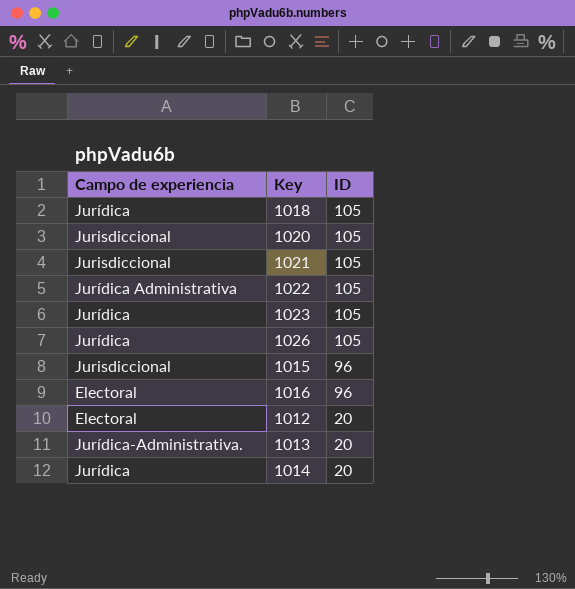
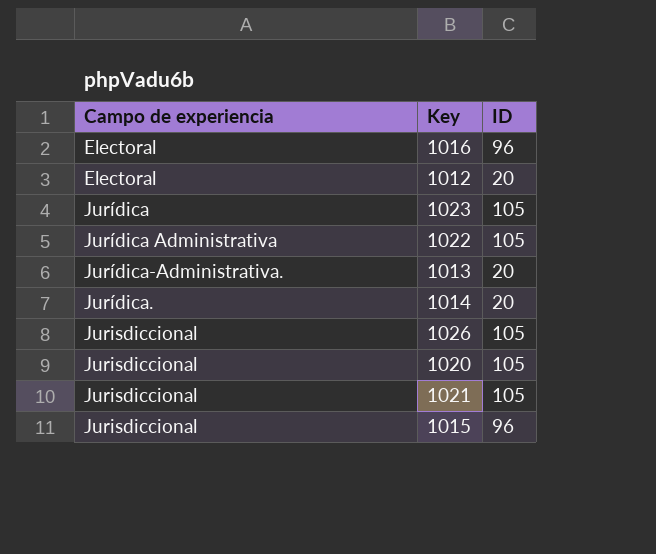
row order: ID descending -> Campo de experiencia ascending
row 1018: Jurídica | 105 -> none
1014 | Campo de experiencia: Jurídica -> Jurídica.
1026 | Campo de experiencia: Jurídica -> Jurisdiccional

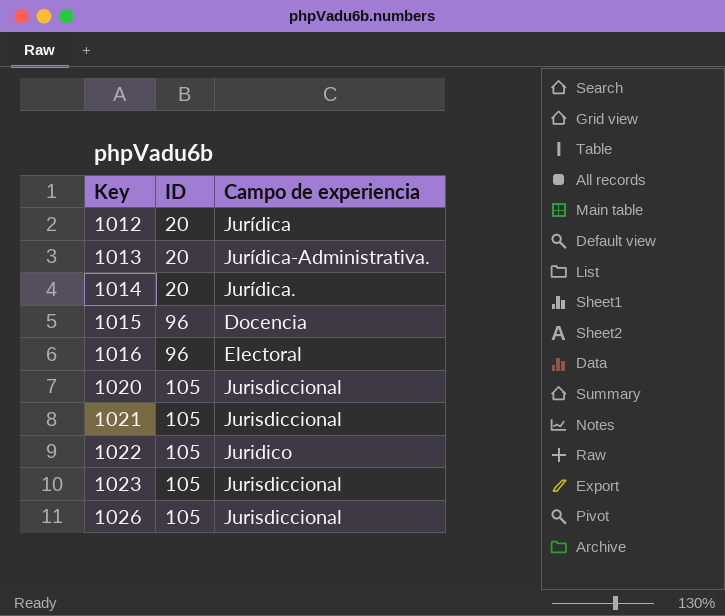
row order: Campo de experiencia ascending -> Key ascending
column Campo de experiencia | position: 1 -> 3
1012 | Campo de experiencia: Electoral -> Jurídica
1015 | Campo de experiencia: Jurisdiccional -> Docencia
1022 | Campo de experiencia: Jurídica Administrativa -> Juridico
1023 | Campo de experiencia: Jurídica -> Jurisdiccional

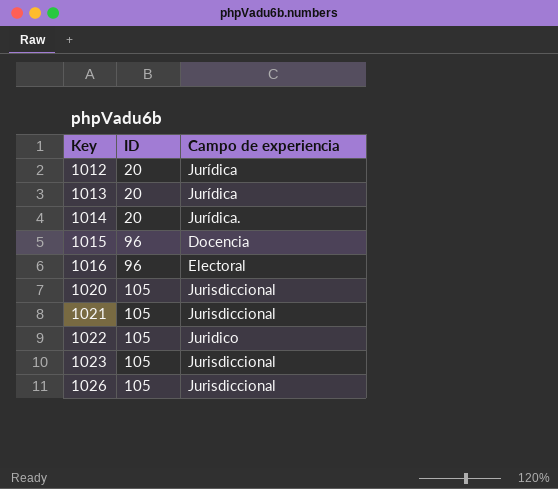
1013 | Campo de experiencia: Jurídica-Administrativa. -> Jurídica

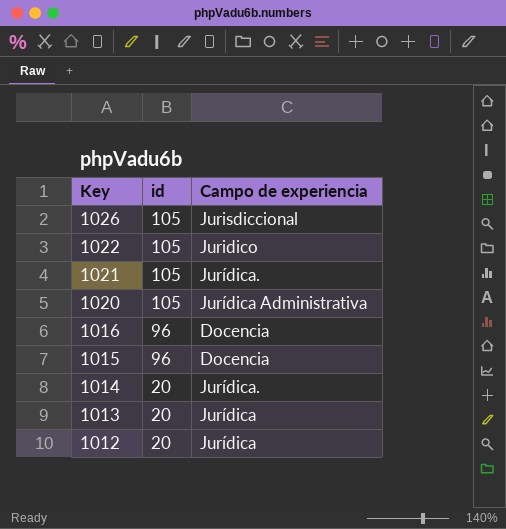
row order: Key ascending -> Key descending
column name: ID -> id
row 1023: 105 | Jurisdiccional -> none
1021 | Campo de experiencia: Jurisdiccional -> Jurídica.
1020 | Campo de experiencia: Jurisdiccional -> Jurídica Administrativa
1016 | Campo de experiencia: Electoral -> Docencia

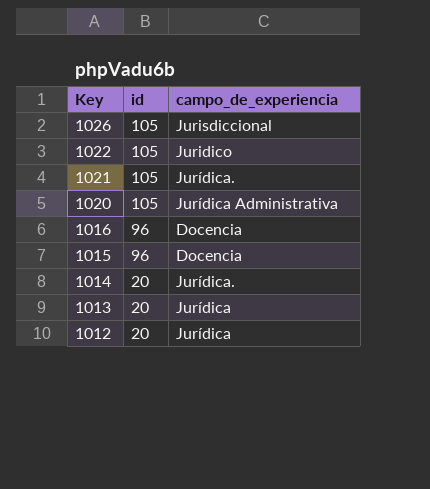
column name: Campo de experiencia -> campo_de_experiencia

